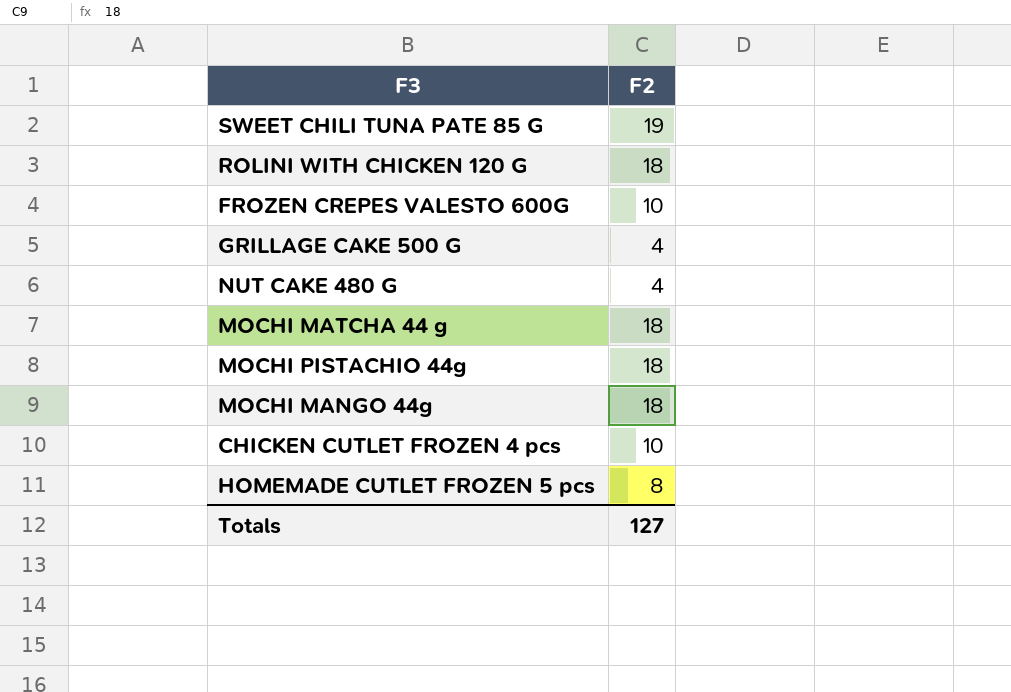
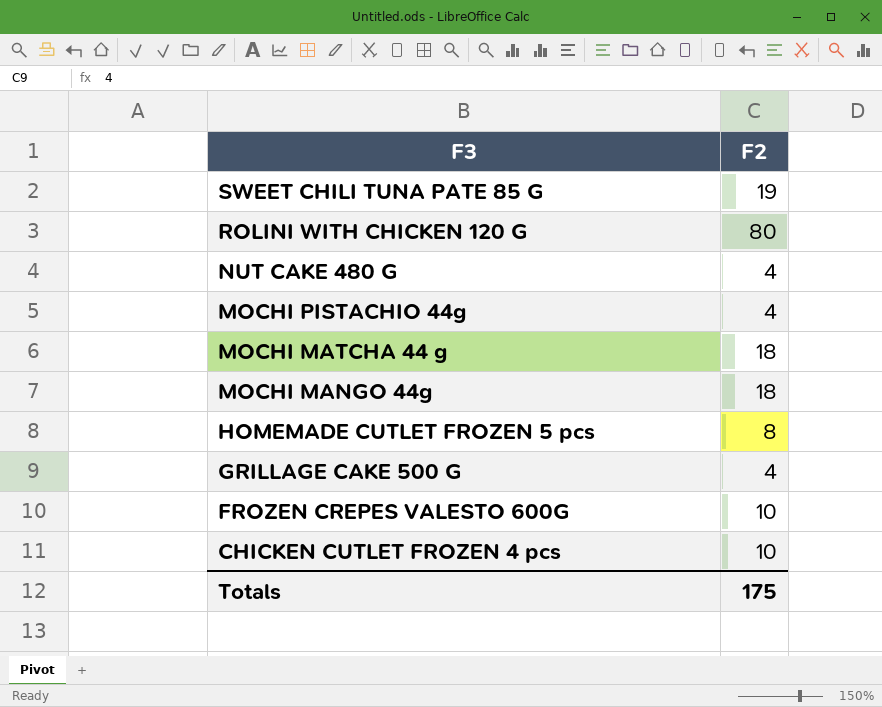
row order: none -> F3 descending
ROLINI WITH CHICKEN 120 G | F2: 18 -> 80
MOCHI PISTACHIO 44g | F2: 18 -> 4
Totals | F2: 127 -> 175

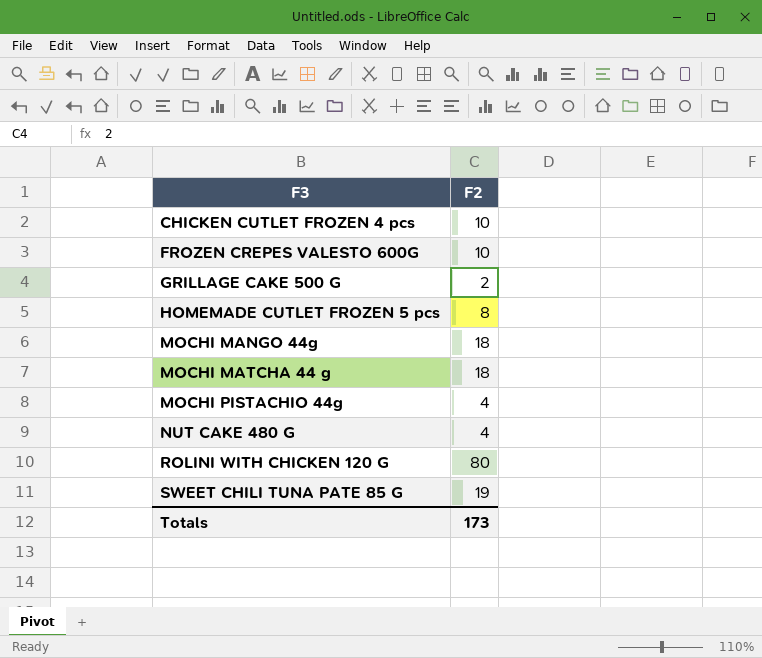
row order: F3 descending -> F3 ascending
GRILLAGE CAKE 500 G | F2: 4 -> 2
Totals | F2: 175 -> 173

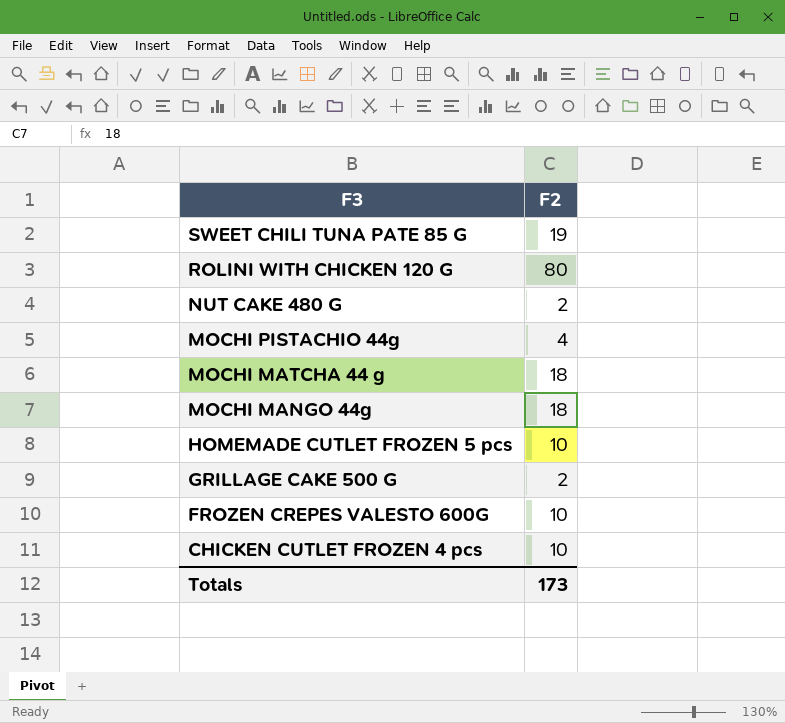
row order: F3 ascending -> F3 descending
NUT CAKE 480 G | F2: 4 -> 2
HOMEMADE CUTLET FROZEN 5 pcs | F2: 8 -> 10

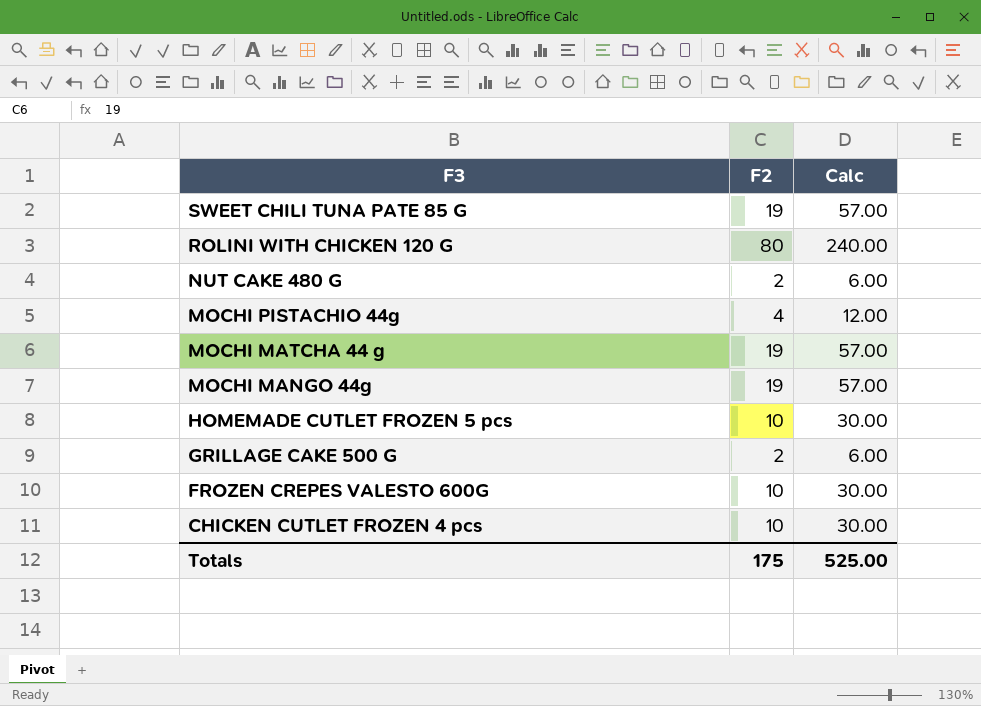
column Calc | formula: none -> [F2] * 3
MOCHI MATCHA 44 g | F2: 18 -> 19
MOCHI MANGO 44g | F2: 18 -> 19
Totals | F2: 173 -> 175

